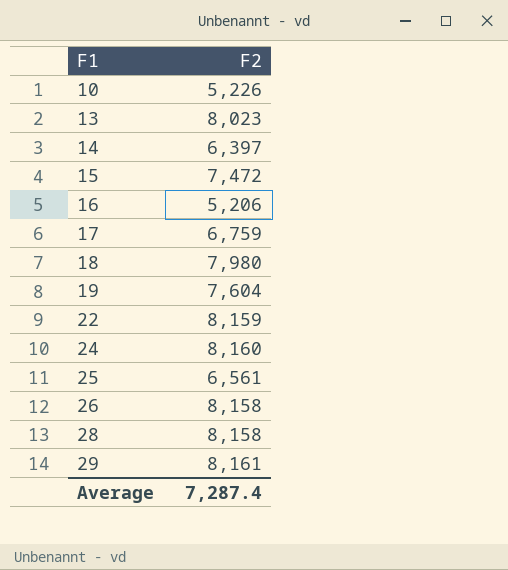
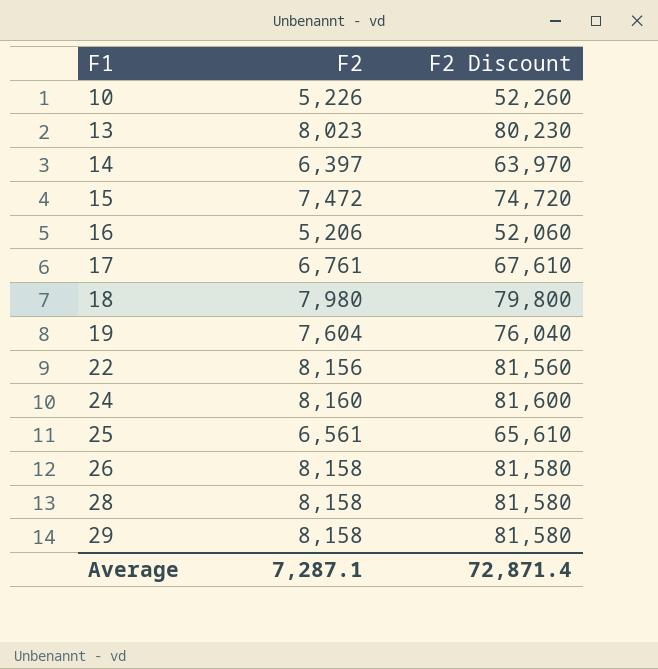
column F2 Discount | formula: none -> [F2] * 10
17 | F2: 6,759 -> 6,761
22 | F2: 8,159 -> 8,156
29 | F2: 8,161 -> 8,158
Average | F2: 7,287.4 -> 7,287.1

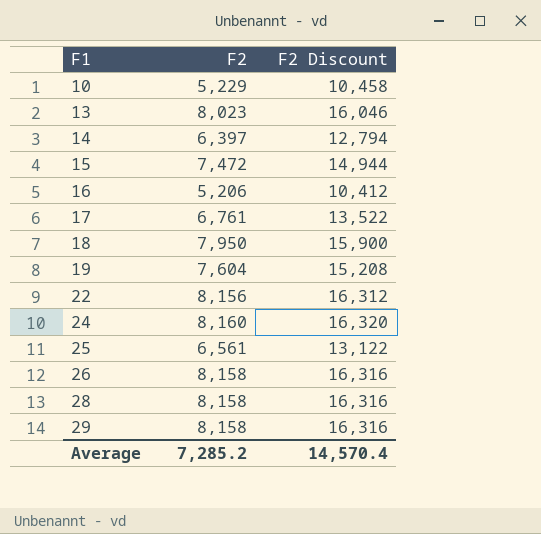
column F2 Discount | formula: [F2] * 10 -> [F2] * 2
10 | F2: 5,226 -> 5,229
18 | F2: 7,980 -> 7,950
Average | F2: 7,287.1 -> 7,285.2
Average | F2 Discount: 72,871.4 -> 14,570.4

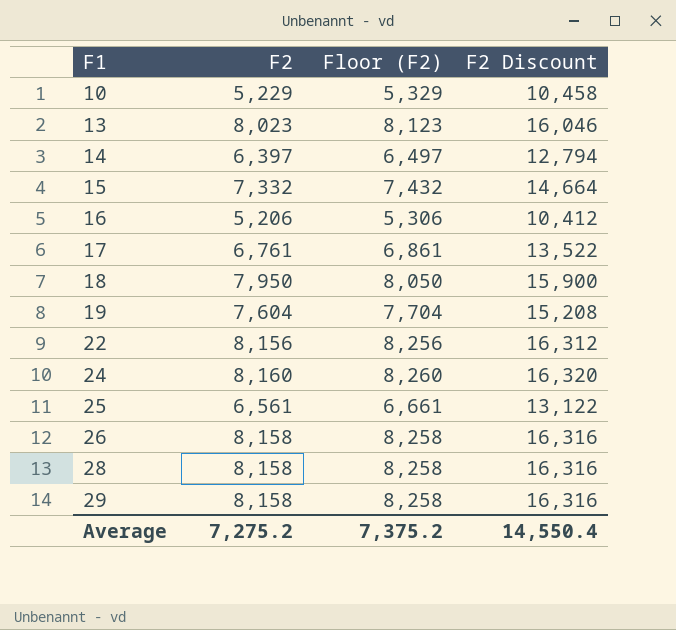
column Floor (F2) | formula: none -> [F2] + 100
15 | F2: 7,472 -> 7,332
15 | F2 Discount: 14,944 -> 14,664
Average | F2: 7,285.2 -> 7,275.2
Average | F2 Discount: 14,570.4 -> 14,550.4

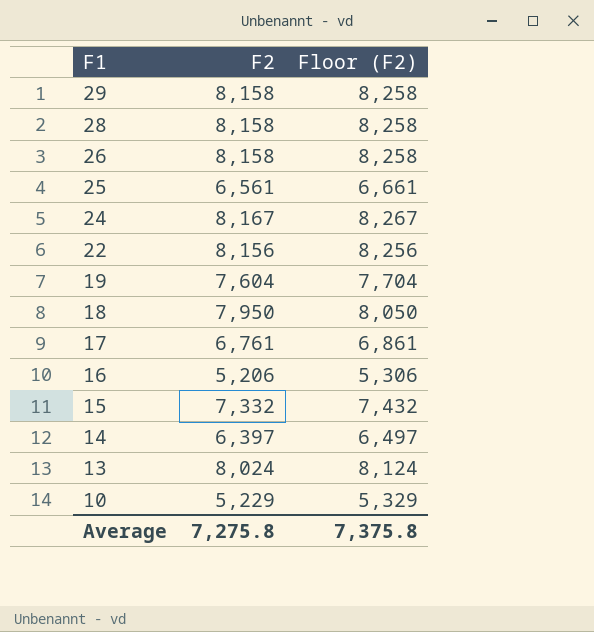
row order: F1 ascending -> F1 descending
column F2 Discount | formula: [F2] * 2 -> none
24 | F2: 8,160 -> 8,167
24 | Floor (F2): 8,260 -> 8,267
13 | F2: 8,023 -> 8,024
13 | Floor (F2): 8,123 -> 8,124
Average | F2: 7,275.2 -> 7,275.8
Average | Floor (F2): 7,375.2 -> 7,375.8

